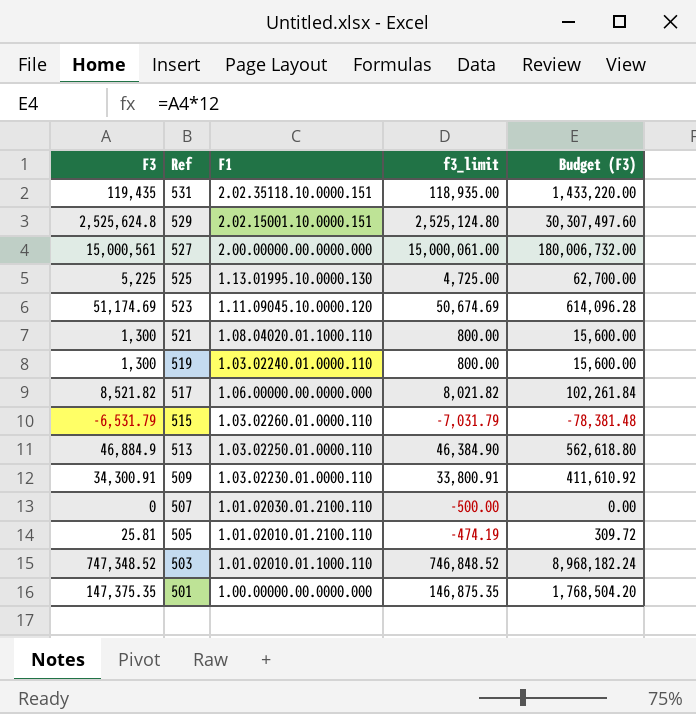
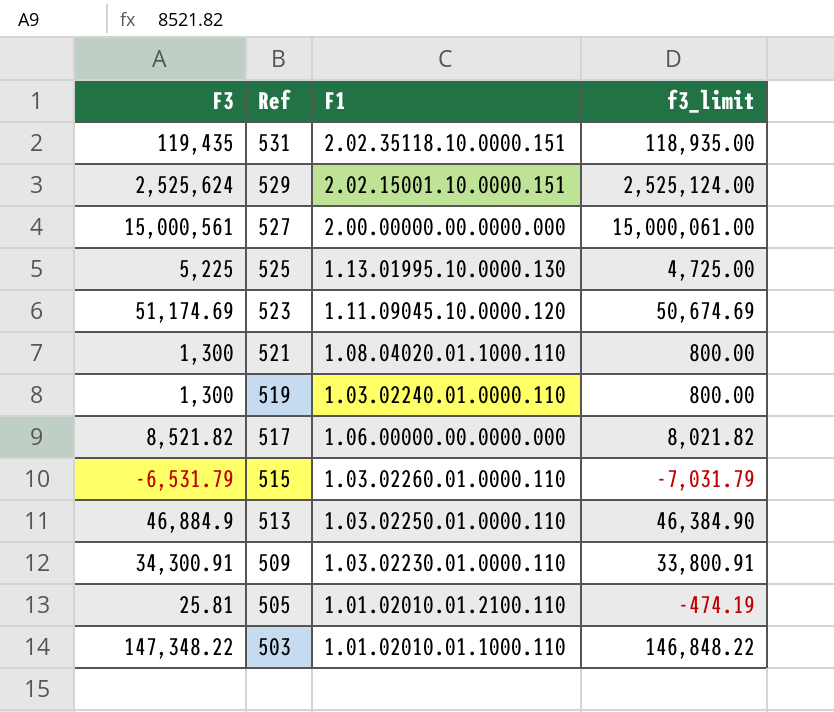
column Budget (F3) | formula: [F3] * 12 -> none
row 507: 0 | 1.01.02030.01.2100.110 | -500.00 | 0.00 -> none
row 501: 147,375.35 | 1.00.00000.00.0000.000 | 146,875.35 | 1,768,504.20 -> none
529 | F3: 2,525,624.8 -> 2,525,624
529 | f3_limit: 2,525,124.80 -> 2,525,124.00
503 | F3: 747,348.52 -> 147,348.22
503 | f3_limit: 746,848.52 -> 146,848.22

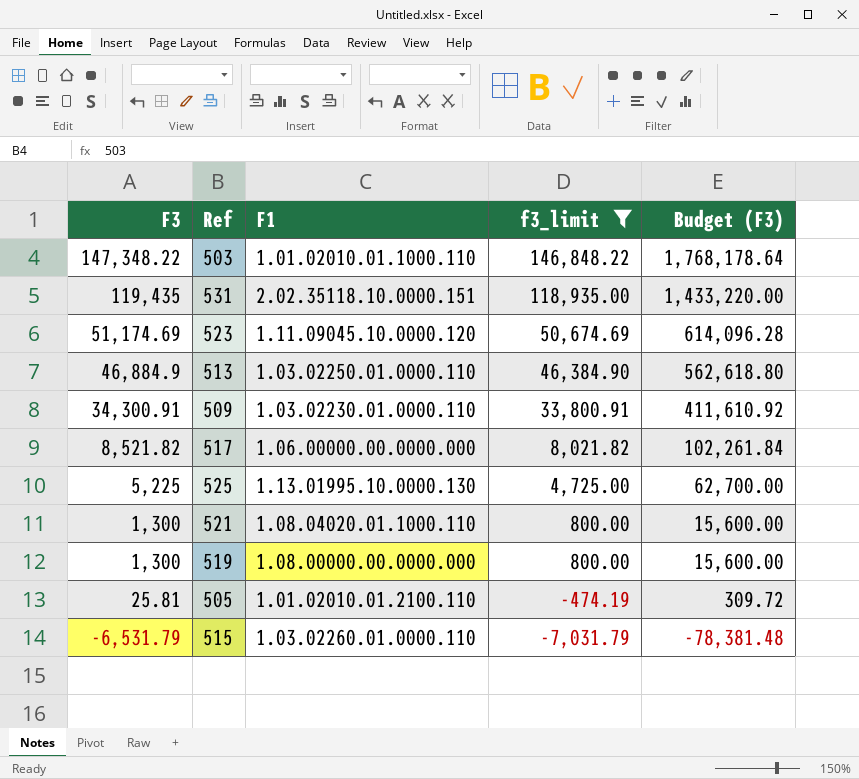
filter: none -> f3_limit <= 146,848.22
row order: Ref descending -> F3 descending
column Budget (F3) | formula: none -> [F3] * 12
519 | F1: 1.03.02240.01.0000.110 -> 1.08.00000.00.0000.000

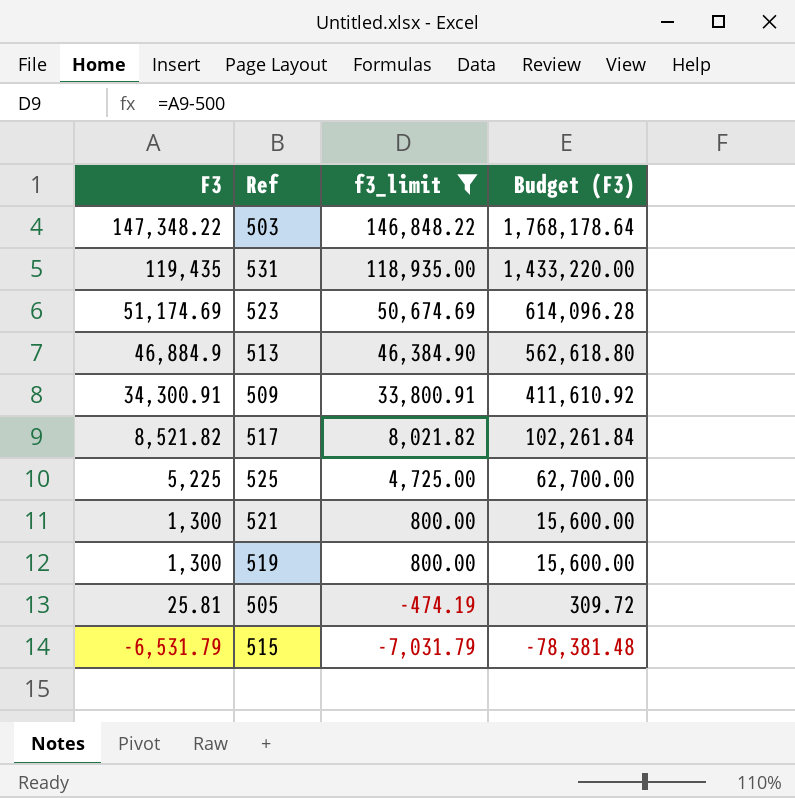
column F1 | position: 3 -> none

